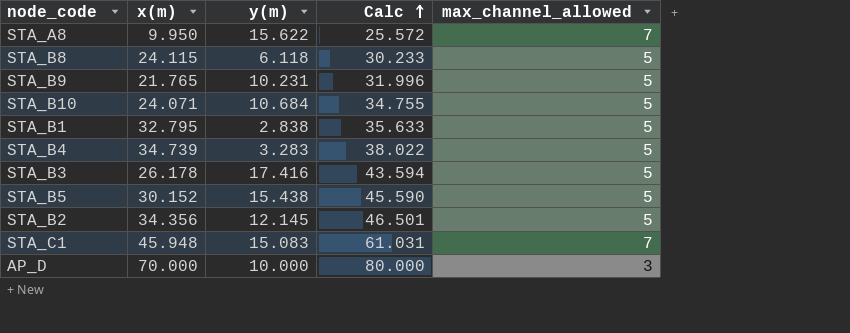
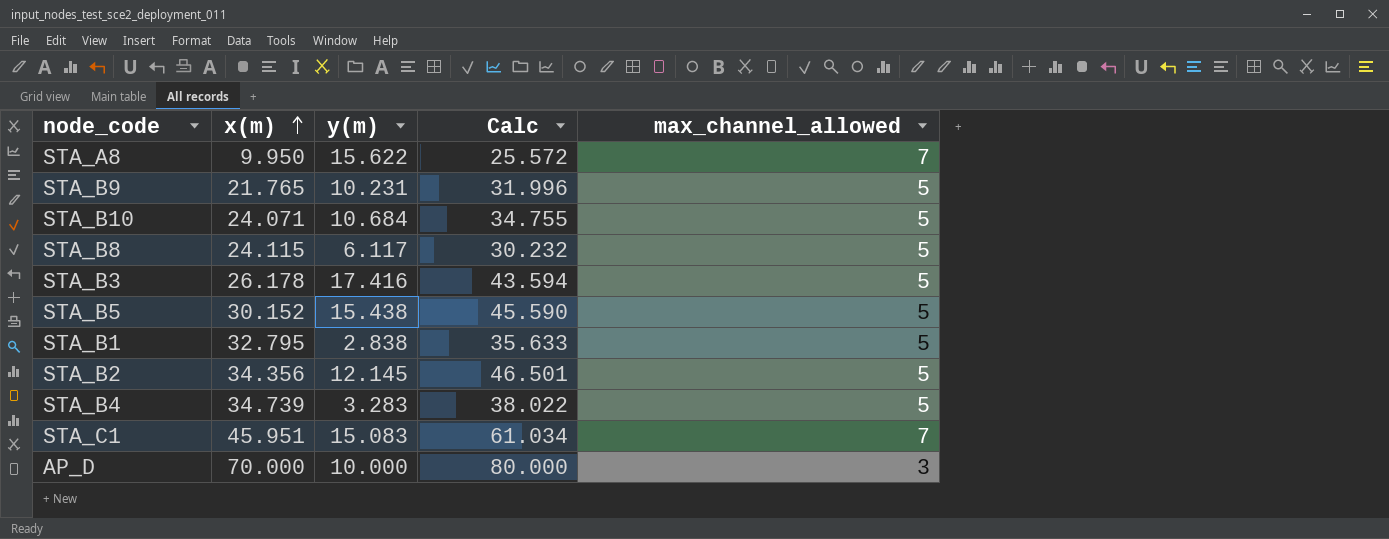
row order: Calc ascending -> x(m) ascending
STA_B8 | y(m): 6.118 -> 6.117
STA_B8 | Calc: 30.233 -> 30.232
STA_C1 | x(m): 45.948 -> 45.951
STA_C1 | Calc: 61.031 -> 61.034

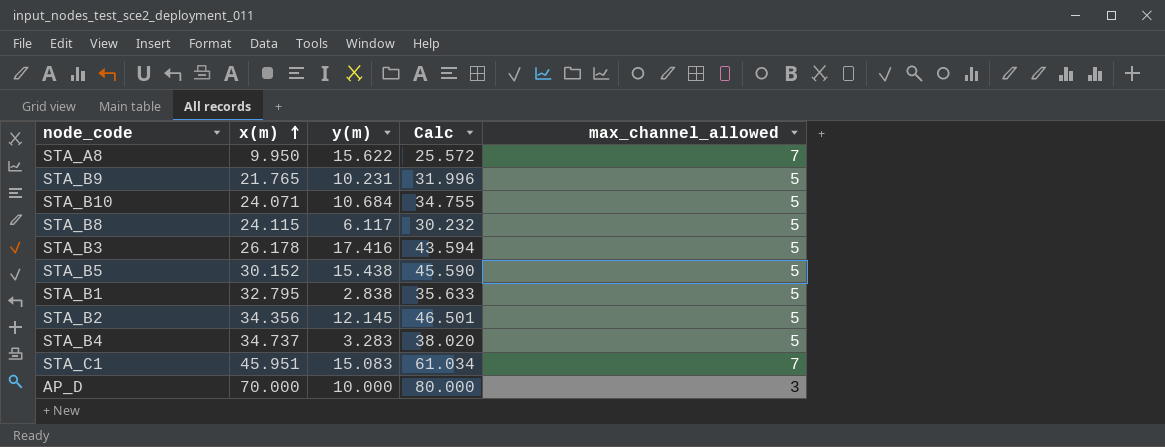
STA_B4 | x(m): 34.739 -> 34.737
STA_B4 | Calc: 38.022 -> 38.020

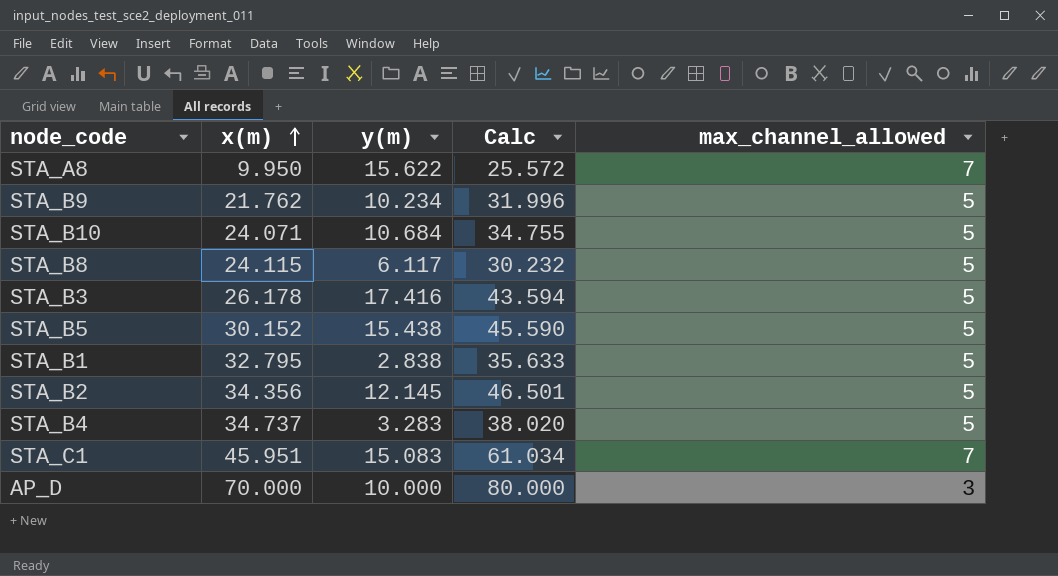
STA_B9 | x(m): 21.765 -> 21.762
STA_B9 | y(m): 10.231 -> 10.234

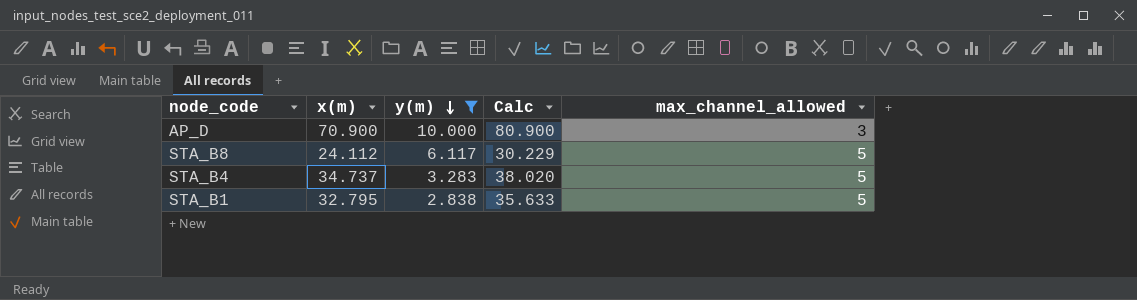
filter: none -> y(m) <= 10.000
row order: x(m) ascending -> y(m) descending
AP_D | x(m): 70.000 -> 70.900
AP_D | Calc: 80.000 -> 80.900
STA_B8 | x(m): 24.115 -> 24.112
STA_B8 | Calc: 30.232 -> 30.229

